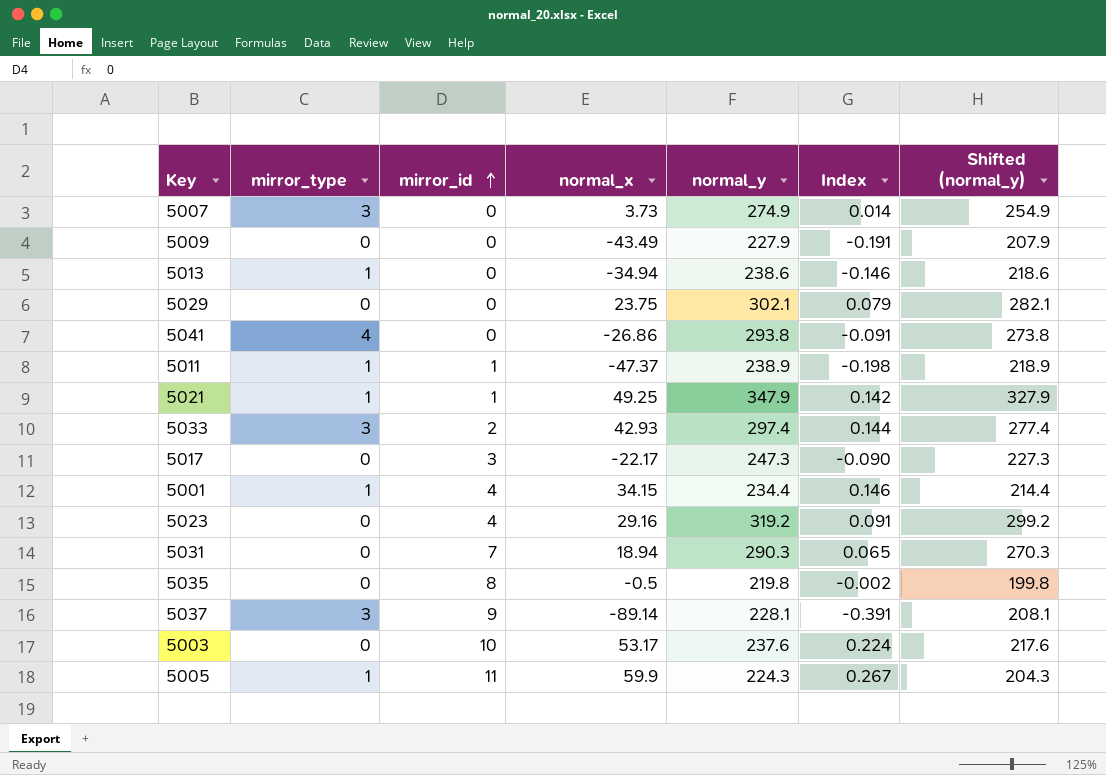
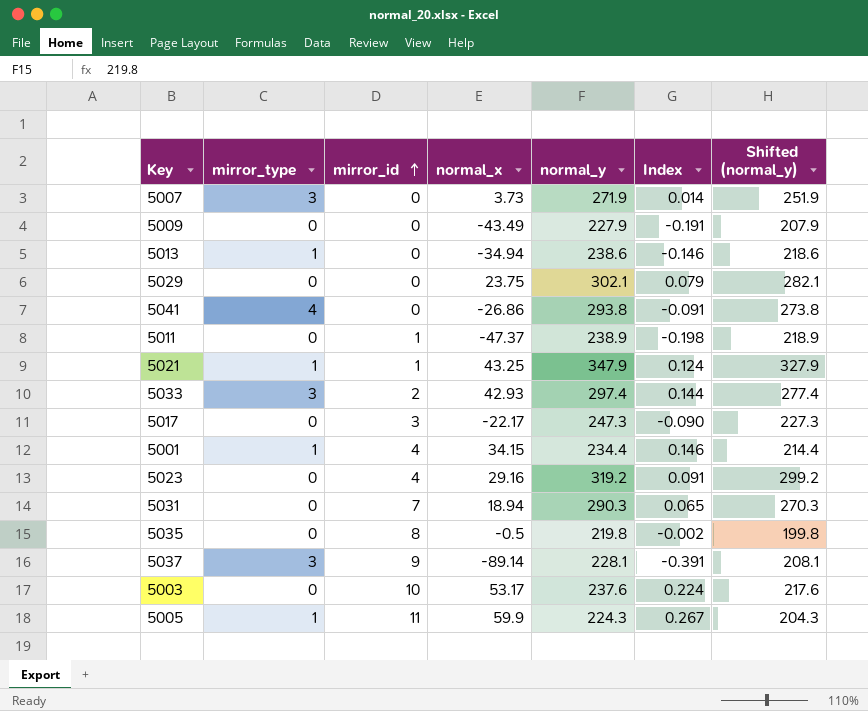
5007 | normal_y: 274.9 -> 271.9
5007 | Shifted (normal_y): 254.9 -> 251.9
5011 | mirror_type: 1 -> 0
5021 | normal_x: 49.25 -> 43.25
5021 | Index: 0.142 -> 0.124

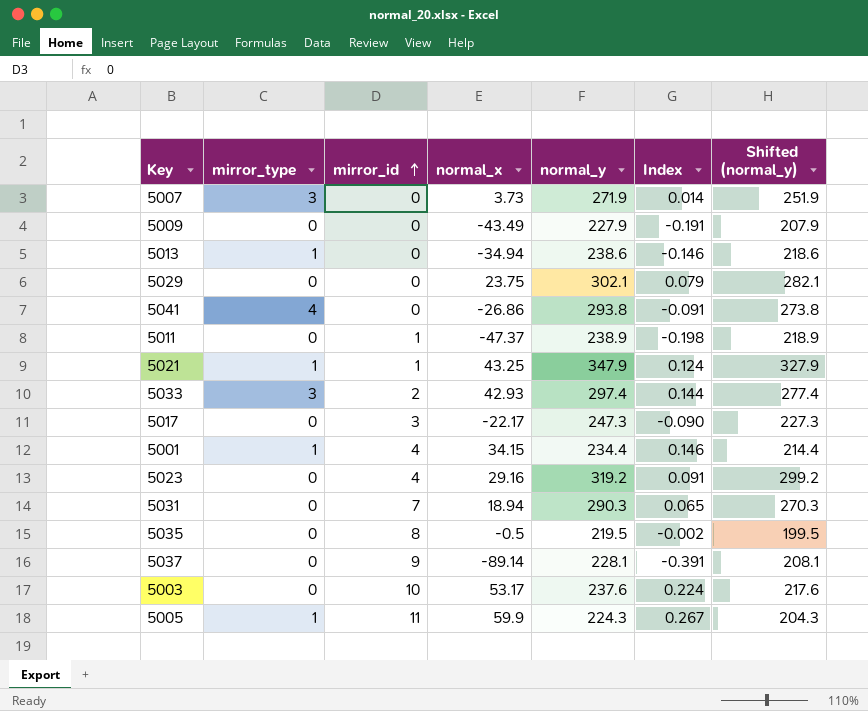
5035 | normal_y: 219.8 -> 219.5
5035 | Shifted (normal_y): 199.8 -> 199.5
5037 | mirror_type: 3 -> 0

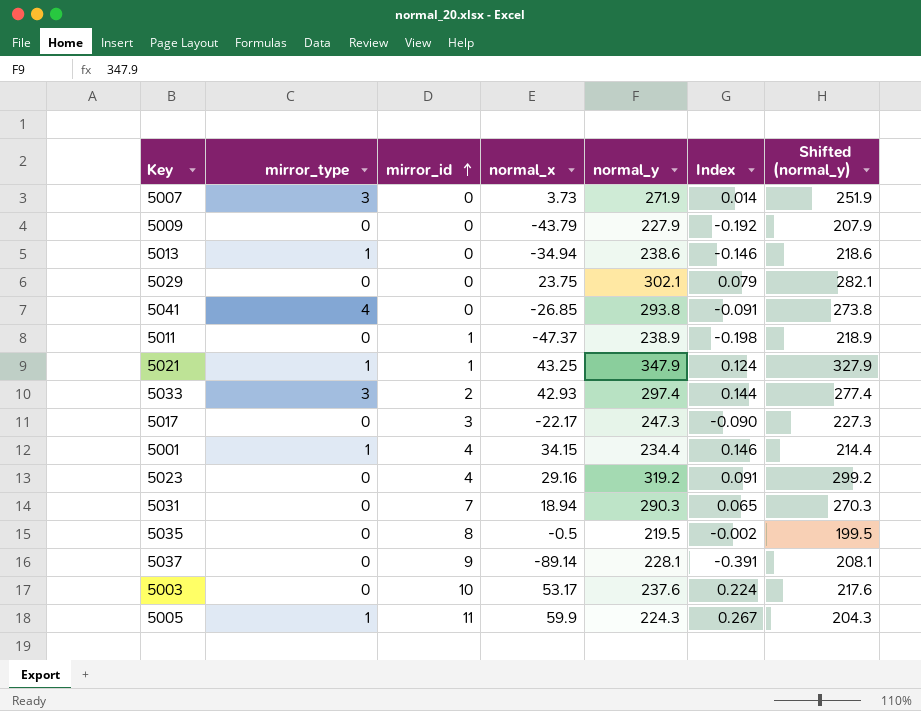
5009 | normal_x: -43.49 -> -43.79
5009 | Index: -0.191 -> -0.192
5041 | normal_x: -26.86 -> -26.85

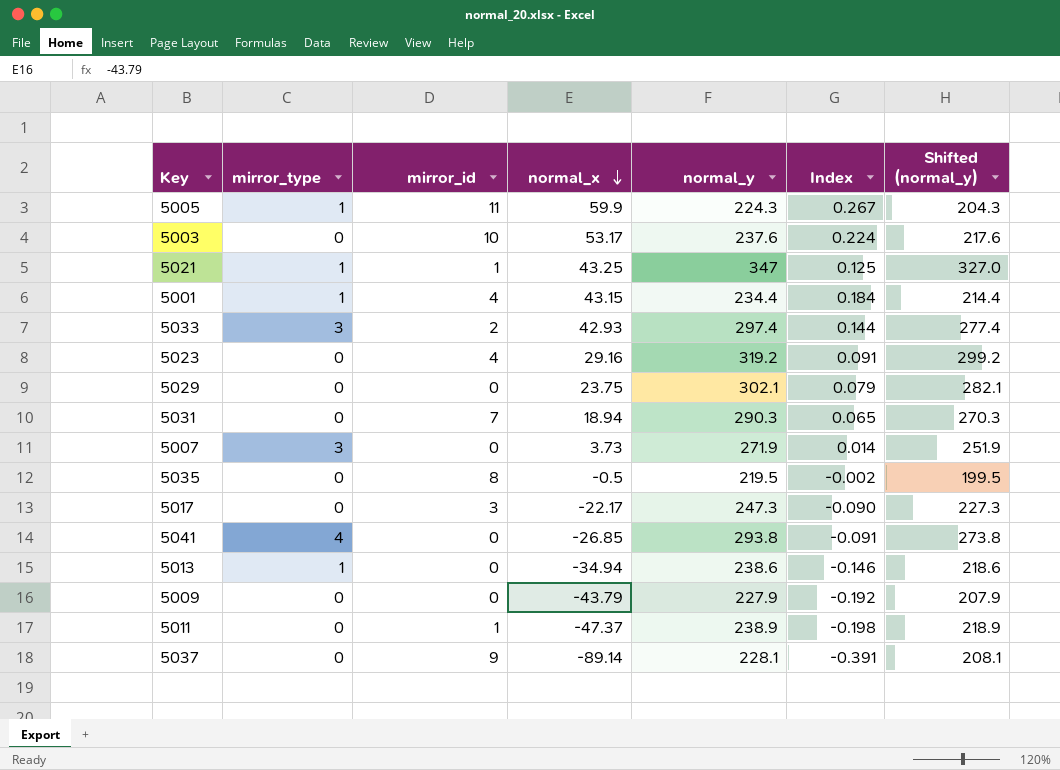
row order: mirror_id ascending -> normal_x descending
5021 | normal_y: 347.9 -> 347
5021 | Index: 0.124 -> 0.125
5021 | Shifted (normal_y): 327.9 -> 327.0
5001 | normal_x: 34.15 -> 43.15
5001 | Index: 0.146 -> 0.184

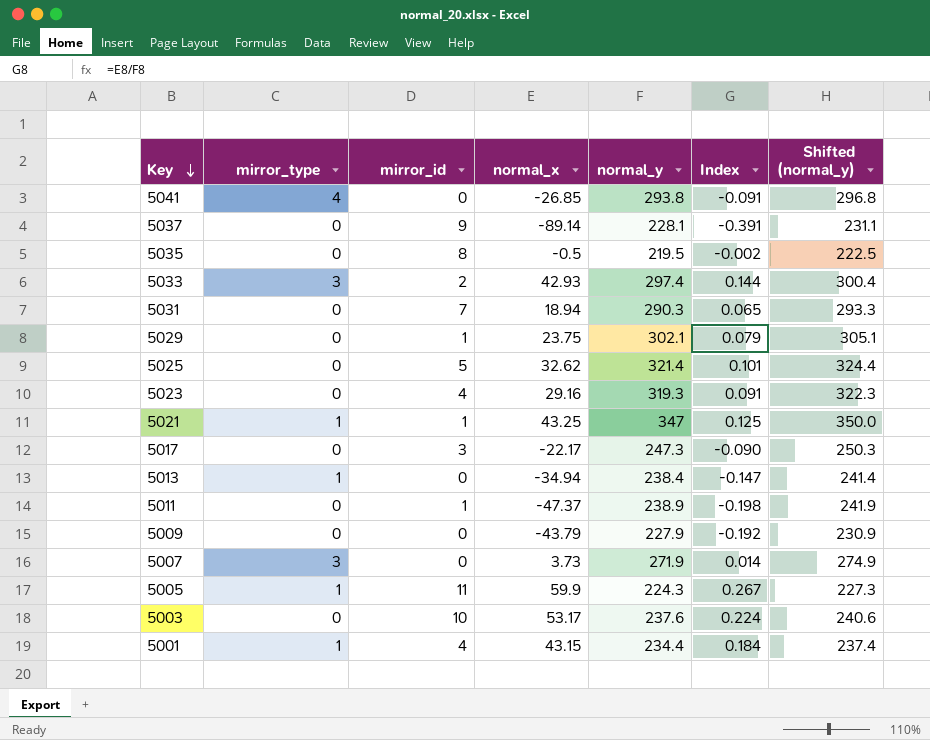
row order: normal_x descending -> Key descending
column Shifted (normal_y) | formula: [normal_y] - 20 -> [normal_y] + 3
5029 | mirror_id: 0 -> 1
row 5025: none -> 0 | 5 | 32.62 | 321.4 | 0.101 | 324.4
5023 | normal_y: 319.2 -> 319.3
5013 | normal_y: 238.6 -> 238.4
5013 | Index: -0.146 -> -0.147

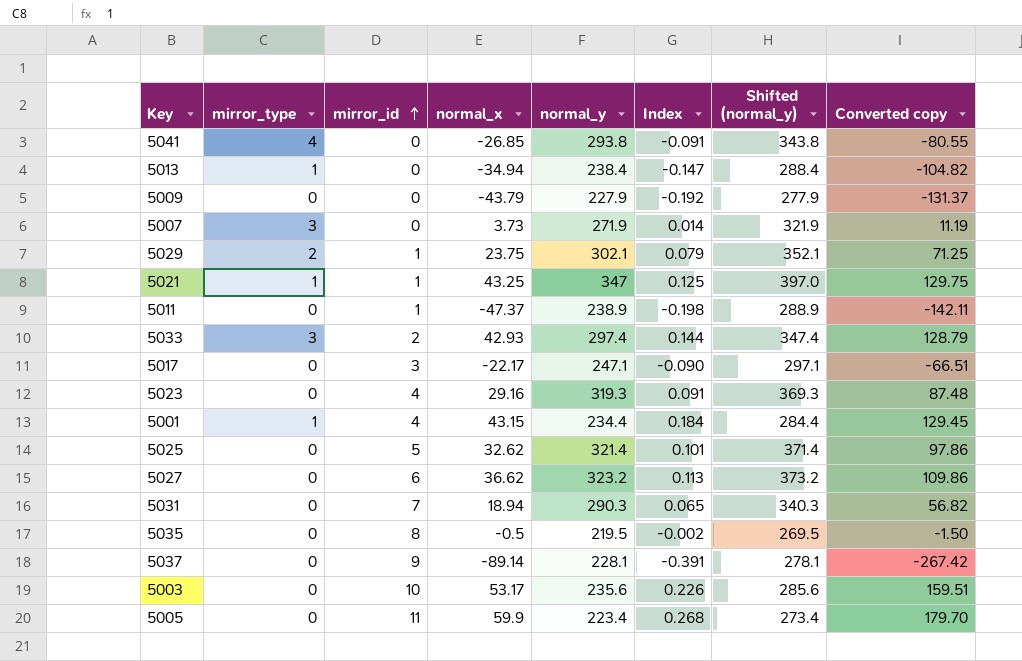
row order: Key descending -> mirror_id ascending
column Shifted (normal_y) | formula: [normal_y] + 3 -> [normal_y] + 50
column Converted copy | formula: none -> [normal_x] * 3
5029 | mirror_type: 0 -> 2
5017 | normal_y: 247.3 -> 247.1
row 5027: none -> 0 | 6 | 36.62 | 323.2 | 0.113 | 373.2 | 109.86
5003 | normal_y: 237.6 -> 235.6
5003 | Index: 0.224 -> 0.226
5005 | mirror_type: 1 -> 0
5005 | normal_y: 224.3 -> 223.4
5005 | Index: 0.267 -> 0.268

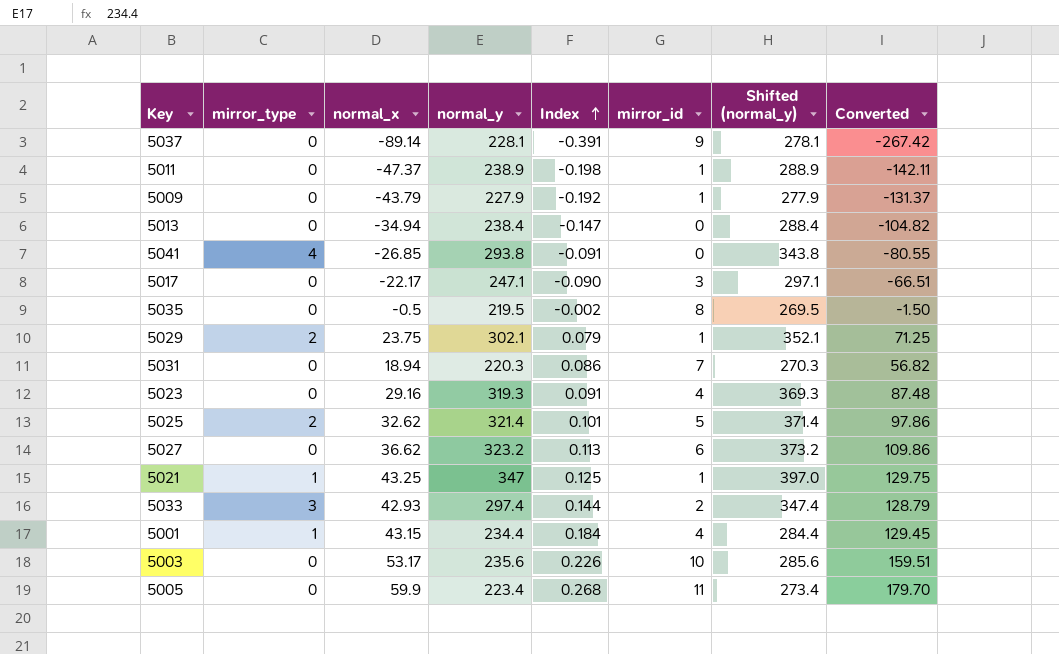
row order: mirror_id ascending -> Index ascending
column mirror_id | position: 3 -> 6
column name: Converted copy -> Converted
row 5007: 3 | 0 | 3.73 | 271.9 | 0.014 | 321.9 | 11.19 -> none
5009 | mirror_id: 0 -> 1
5013 | mirror_type: 1 -> 0
5031 | normal_y: 290.3 -> 220.3
5031 | Index: 0.065 -> 0.086
5031 | Shifted (normal_y): 340.3 -> 270.3
5025 | mirror_type: 0 -> 2

